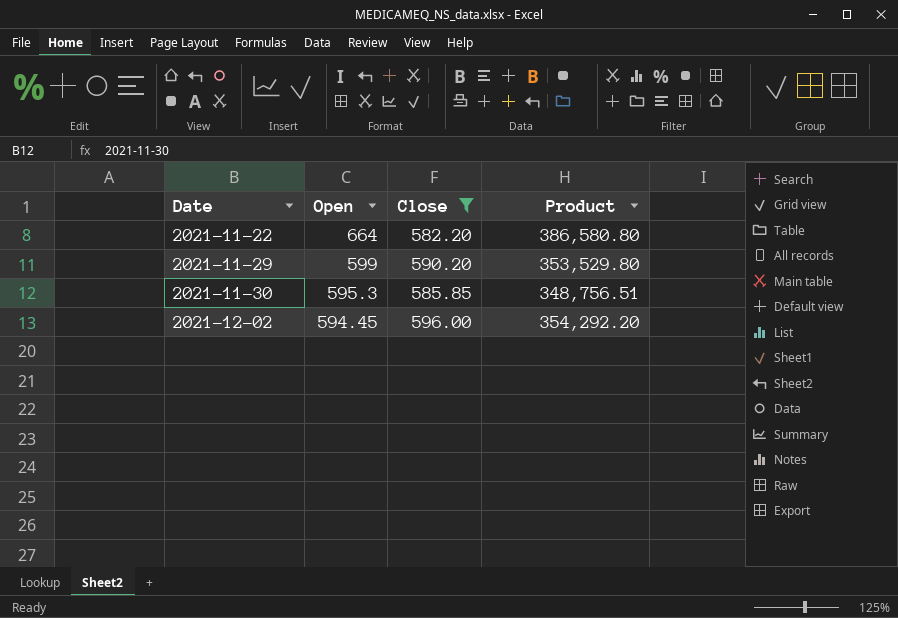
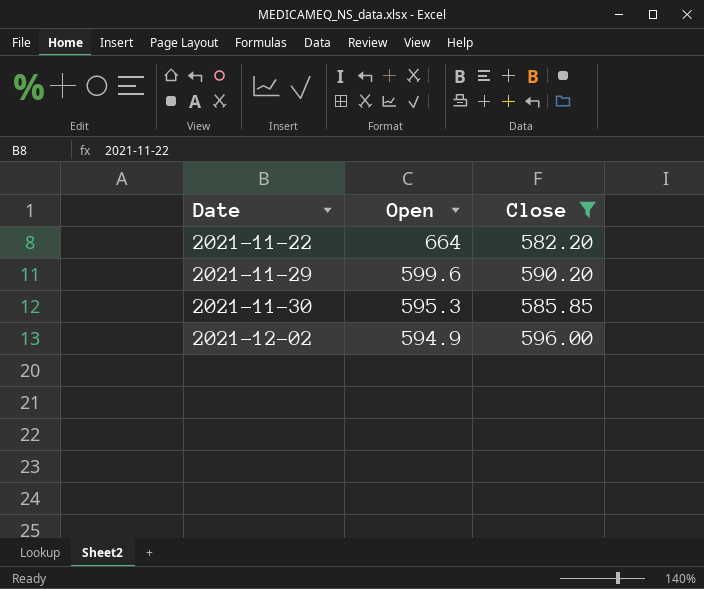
column Product | formula: [Open] * [Close] -> none
2021-11-29 | Open: 599 -> 599.6
2021-12-02 | Open: 594.45 -> 594.9

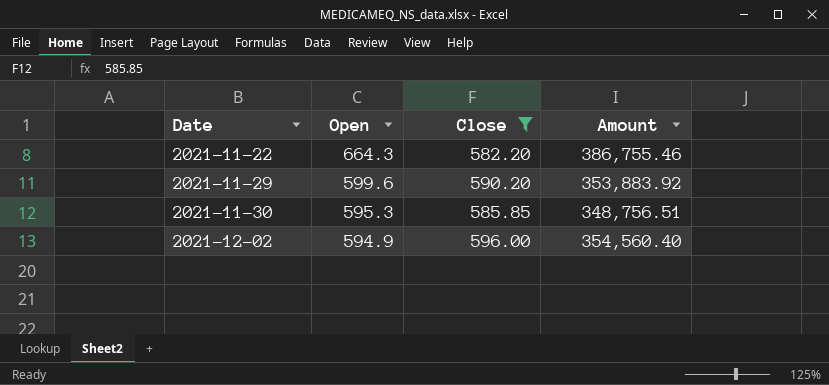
column Amount | formula: none -> [Open] * [Close]
2021-11-22 | Open: 664 -> 664.3

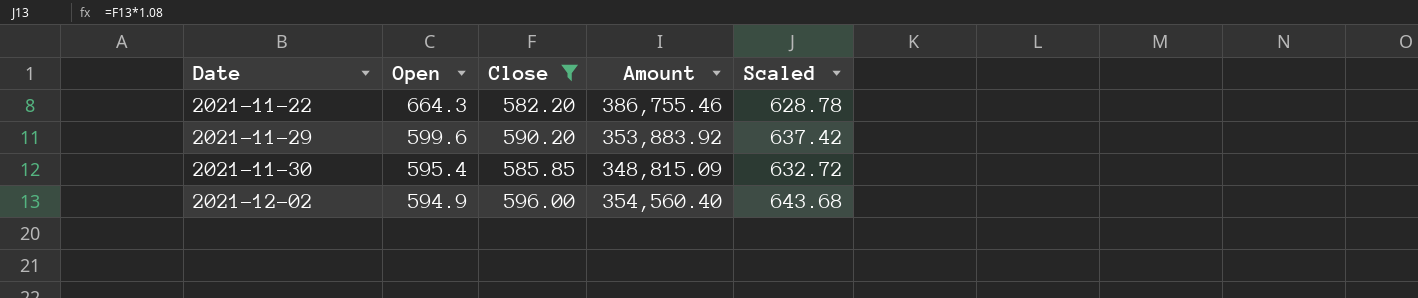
column Scaled | formula: none -> [Close] * 1.08
2021-11-30 | Open: 595.3 -> 595.4
2021-11-30 | Amount: 348,756.51 -> 348,815.09

